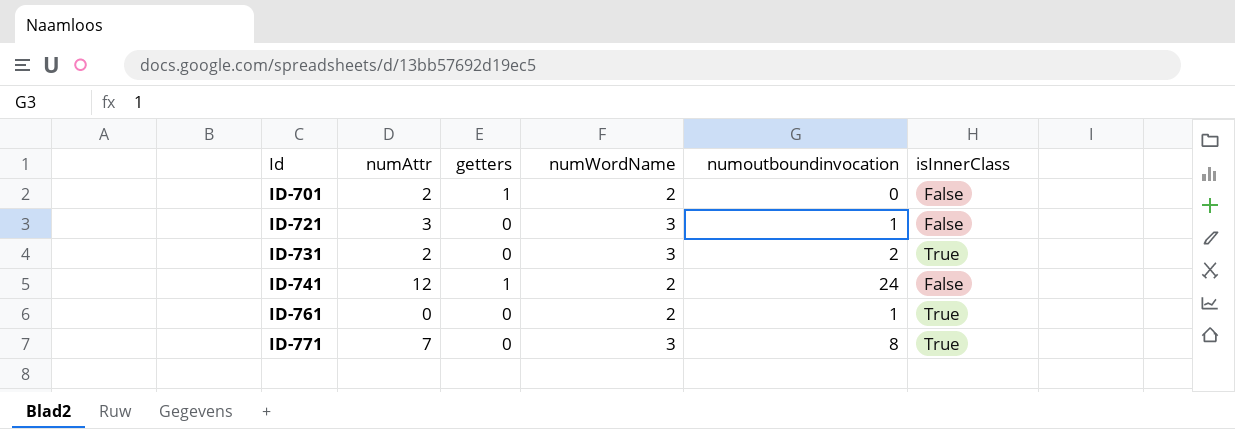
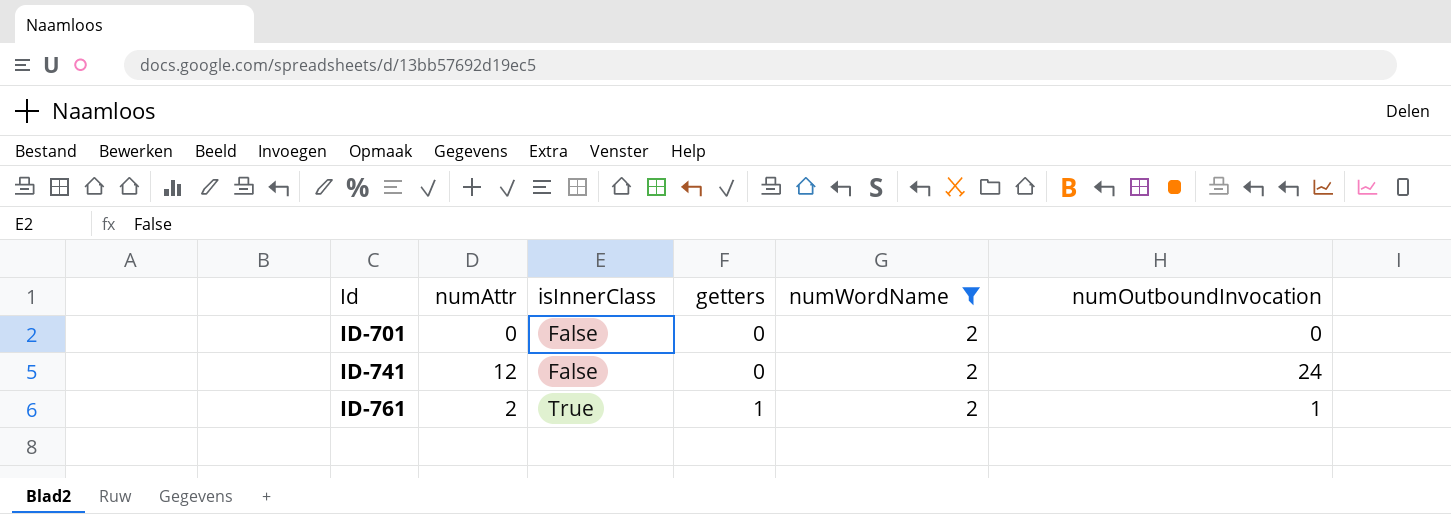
filter: none -> numWordName = 2
column isInnerClass | position: 6 -> 3
column name: numoutboundinvocation -> numOutboundInvocation
ID-701 | numAttr: 2 -> 0
ID-701 | getters: 1 -> 0
ID-741 | getters: 1 -> 0
ID-761 | numAttr: 0 -> 2
ID-761 | getters: 0 -> 1

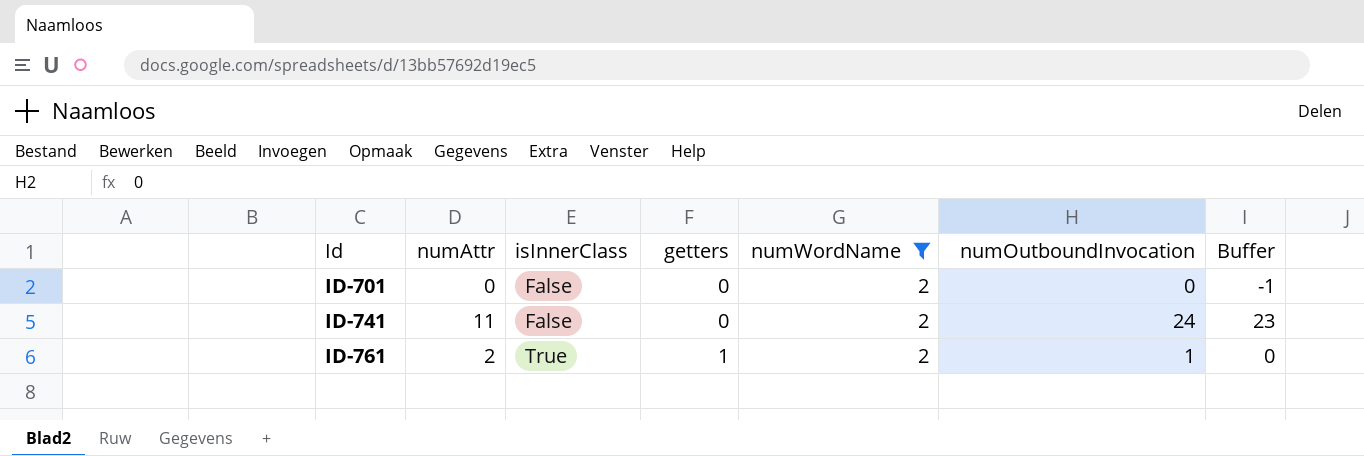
column Buffer | formula: none -> [numOutboundInvocation] - 1
ID-741 | numAttr: 12 -> 11

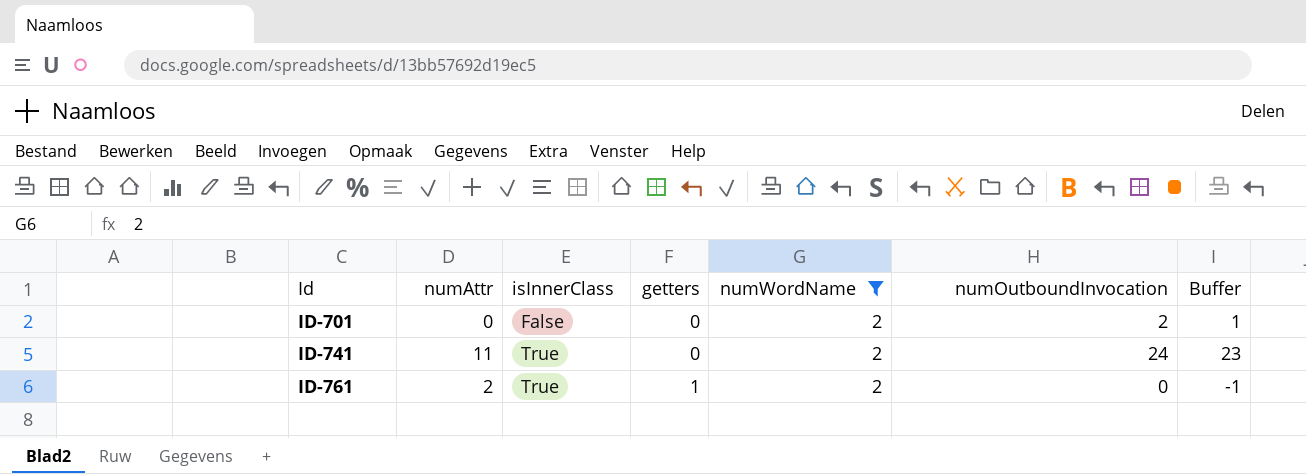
ID-701 | numOutboundInvocation: 0 -> 2
ID-701 | Buffer: -1 -> 1
ID-741 | isInnerClass: False -> True
ID-761 | numOutboundInvocation: 1 -> 0
ID-761 | Buffer: 0 -> -1

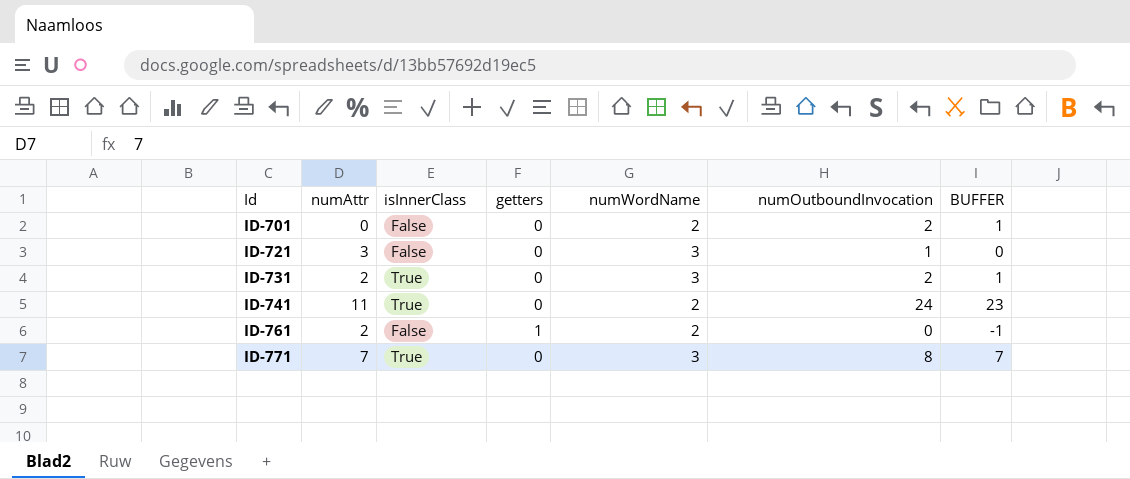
filter: numWordName = 2 -> none
column name: Buffer -> BUFFER
ID-761 | isInnerClass: True -> False

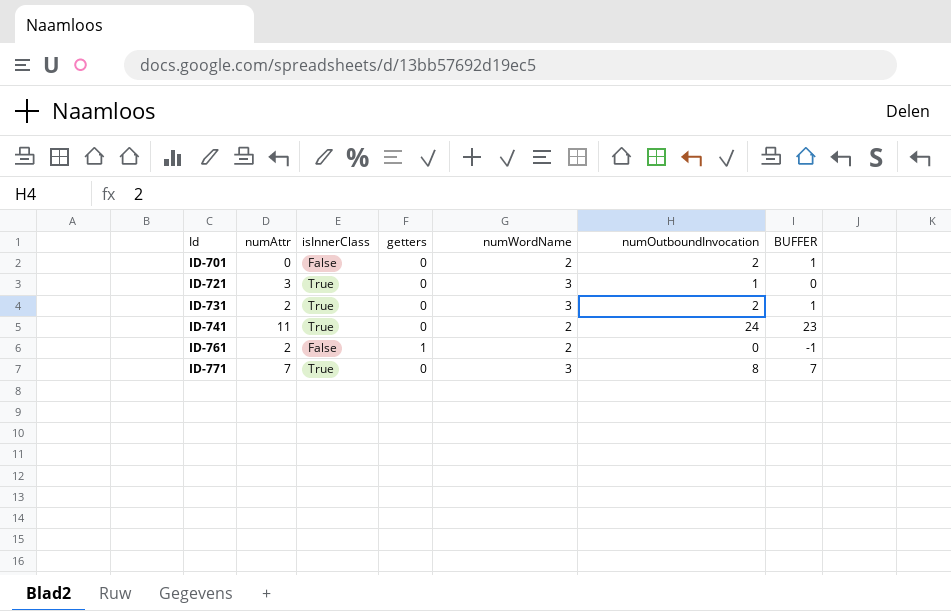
ID-721 | isInnerClass: False -> True

